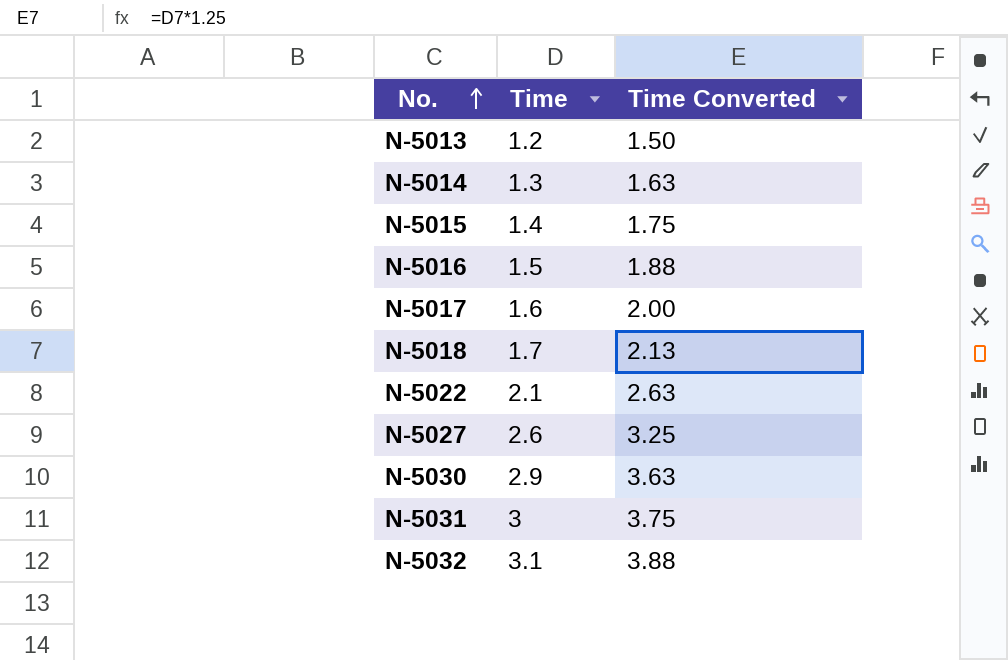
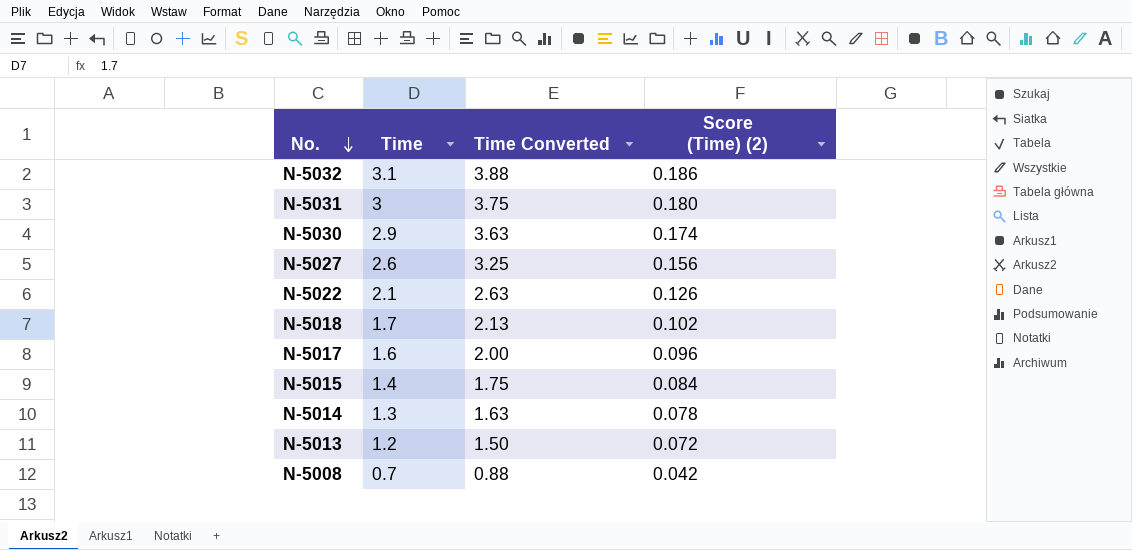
row order: No. ascending -> No. descending
column Score (Time) (2) | formula: none -> [Time] * 0.06
row N-5016: 1.5 | 1.88 -> none
row N-5008: none -> 0.7 | 0.88 | 0.042

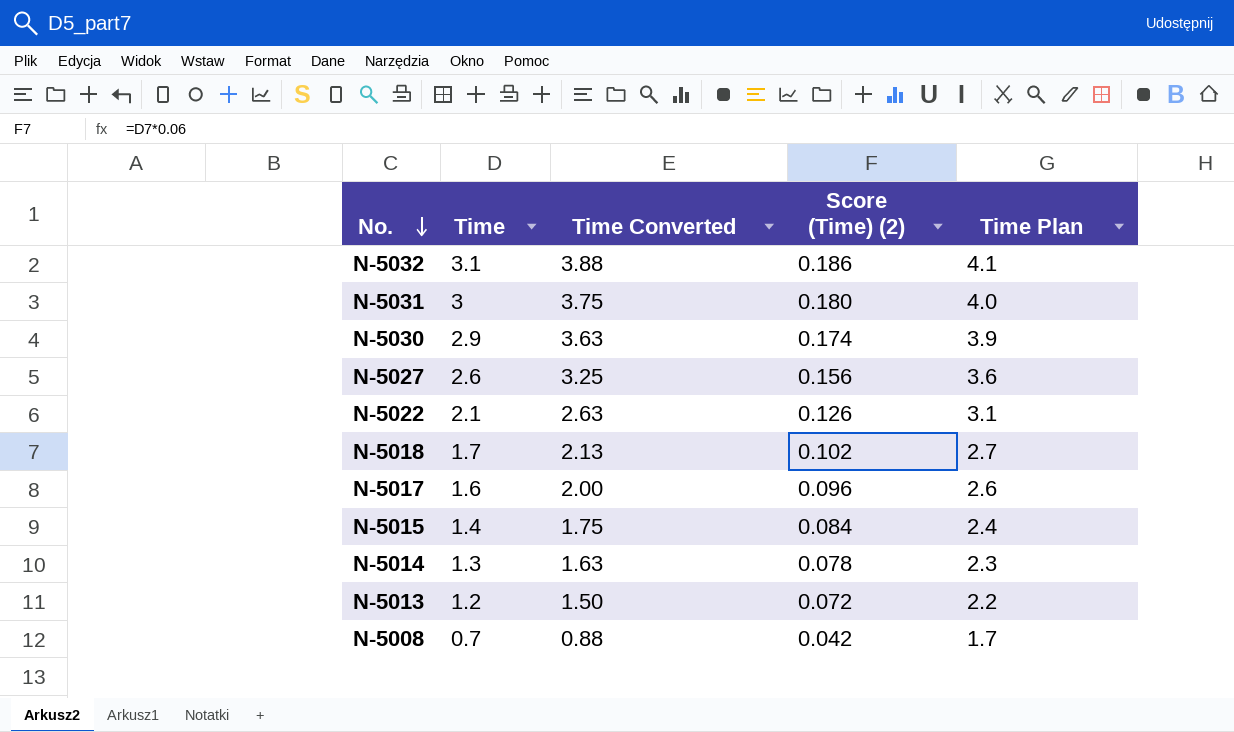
column Time Plan | formula: none -> [Time] + 1

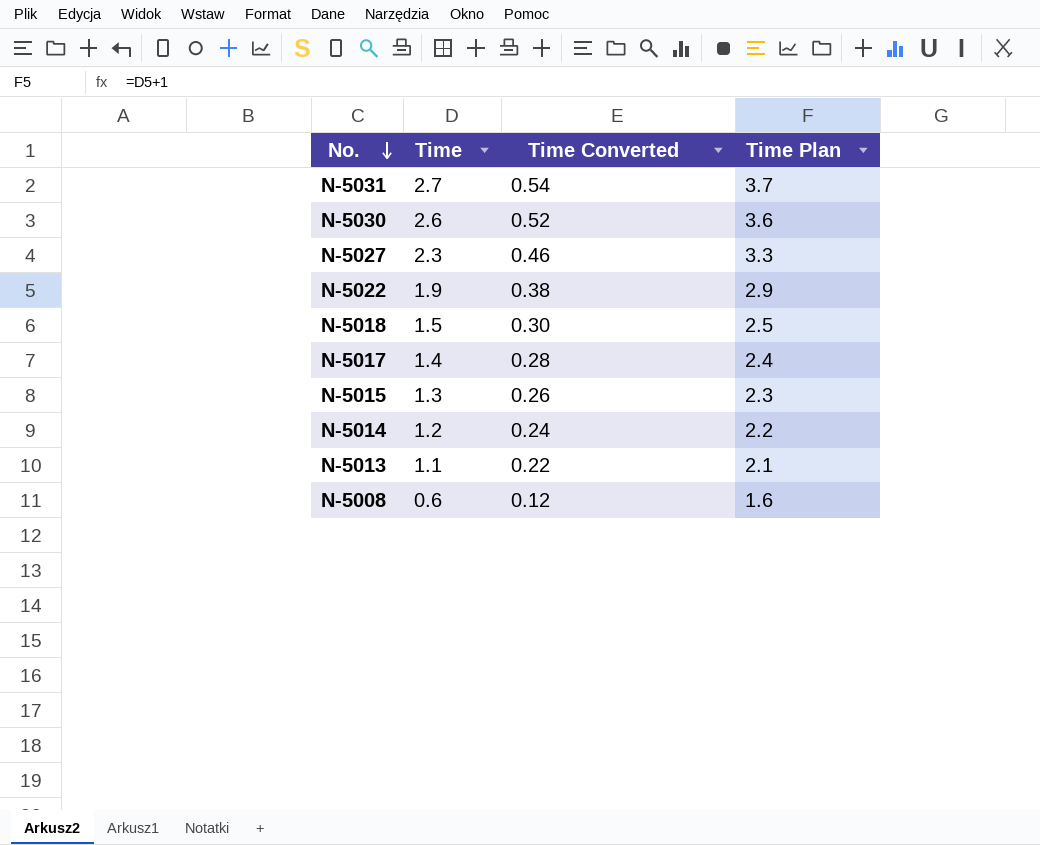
column Score (Time) (2) | formula: [Time] * 0.06 -> none
column Time Converted | formula: [Time] * 1.25 -> [Time] * 0.2
row N-5032: 3.1 | 3.88 | 0.186 | 4.1 -> none
N-5031 | Time: 3 -> 2.7
N-5031 | Time Plan: 4.0 -> 3.7
N-5030 | Time: 2.9 -> 2.6
N-5030 | Time Plan: 3.9 -> 3.6
N-5027 | Time: 2.6 -> 2.3
N-5027 | Time Plan: 3.6 -> 3.3
N-5022 | Time: 2.1 -> 1.9
N-5022 | Time Plan: 3.1 -> 2.9
N-5018 | Time: 1.7 -> 1.5
N-5018 | Time Plan: 2.7 -> 2.5
N-5017 | Time: 1.6 -> 1.4
N-5017 | Time Plan: 2.6 -> 2.4
N-5015 | Time: 1.4 -> 1.3
N-5015 | Time Plan: 2.4 -> 2.3
N-5014 | Time: 1.3 -> 1.2
N-5014 | Time Plan: 2.3 -> 2.2
N-5013 | Time: 1.2 -> 1.1
N-5013 | Time Plan: 2.2 -> 2.1
N-5008 | Time: 0.7 -> 0.6
N-5008 | Time Plan: 1.7 -> 1.6

